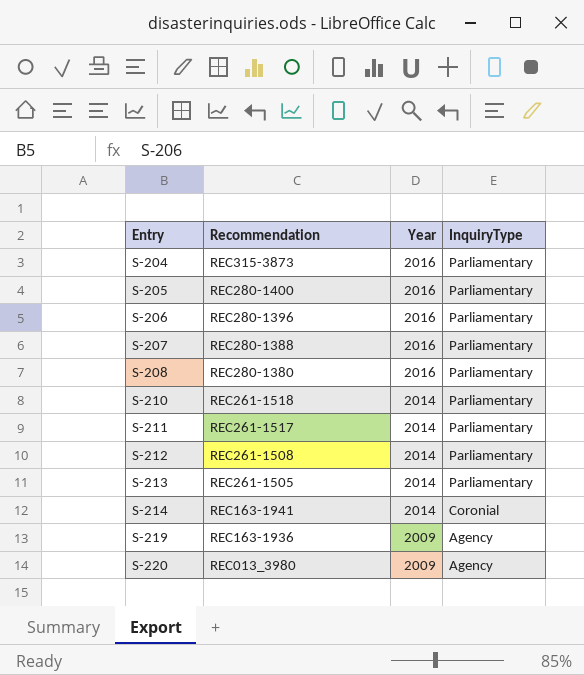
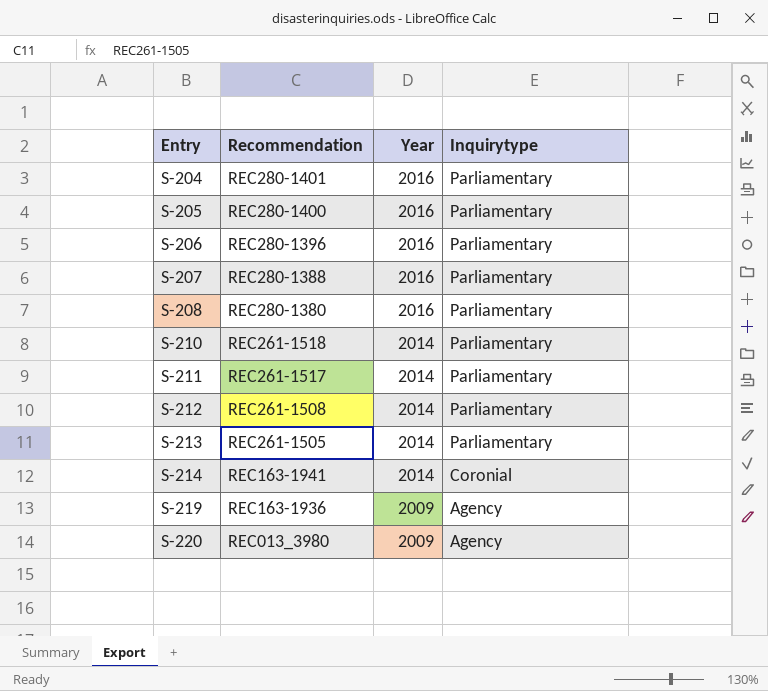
column name: InquiryType -> Inquirytype
S-204 | Recommendation: REC315-3873 -> REC280-1401

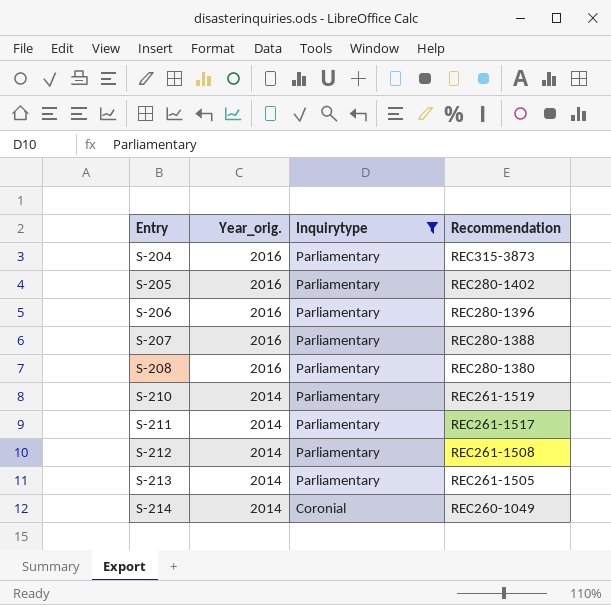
filter: none -> Inquirytype != Agency
column name: Year -> Year_orig.
column Recommendation | position: 2 -> 4
S-204 | Recommendation: REC280-1401 -> REC315-3873
S-205 | Recommendation: REC280-1400 -> REC280-1402
S-210 | Recommendation: REC261-1518 -> REC261-1519
S-214 | Recommendation: REC163-1941 -> REC260-1049

